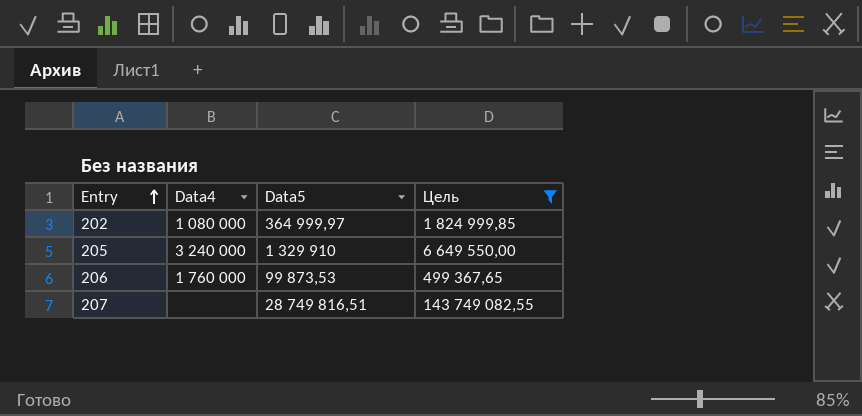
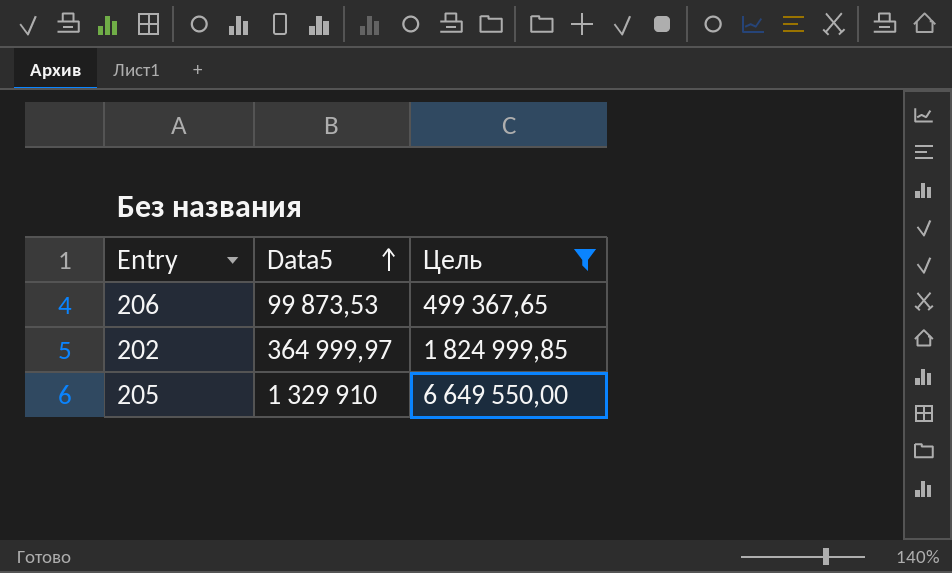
row order: Entry ascending -> Data5 ascending
column Data4 | position: 2 -> none
row 207: none | 28 749 816,51 | 143 749 082,55 -> none

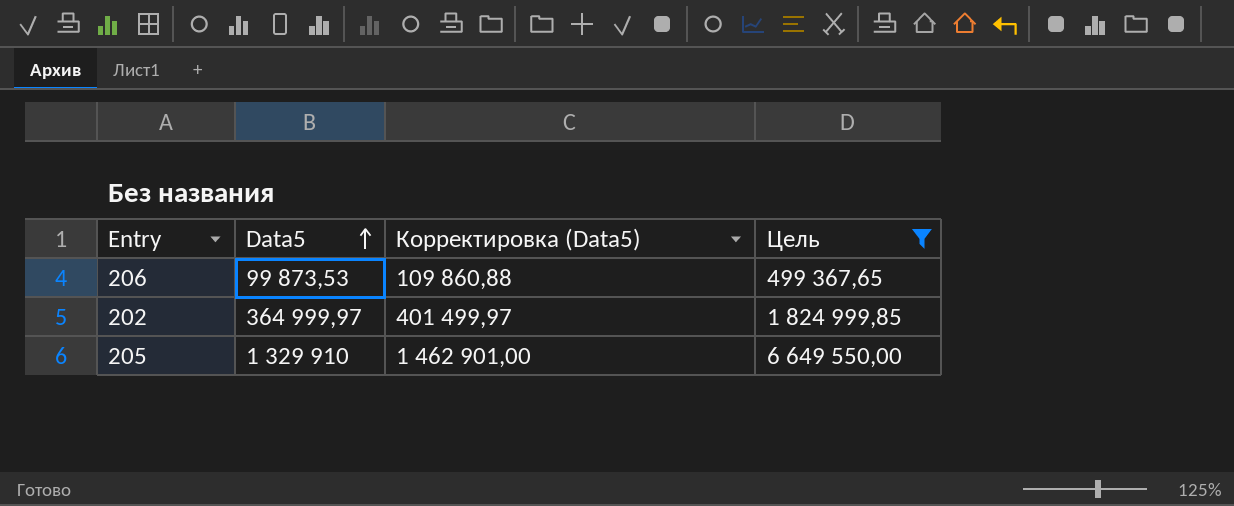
column Корректировка (Data5) | formula: none -> [Data5] * 1,1

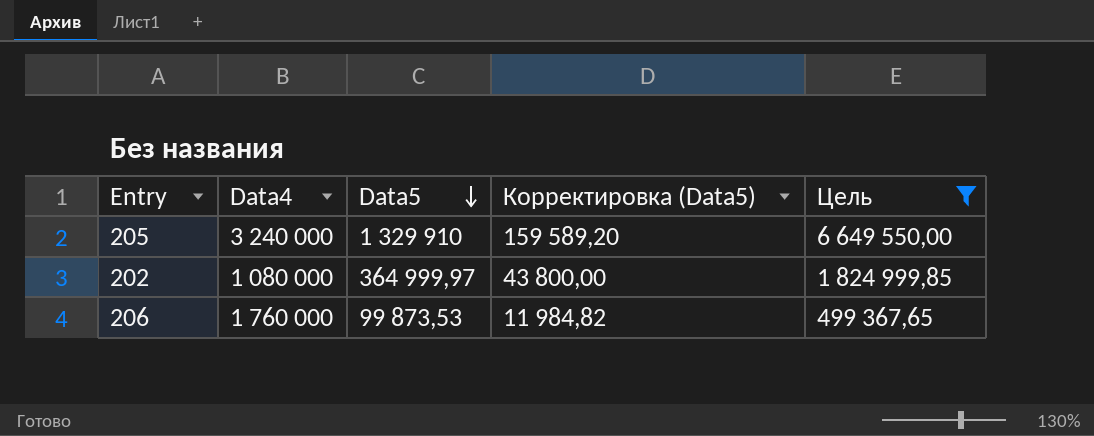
row order: Data5 ascending -> Data5 descending
column Data4 | position: none -> 2
column Корректировка (Data5) | formula: [Data5] * 1,1 -> [Data5] * 0,12

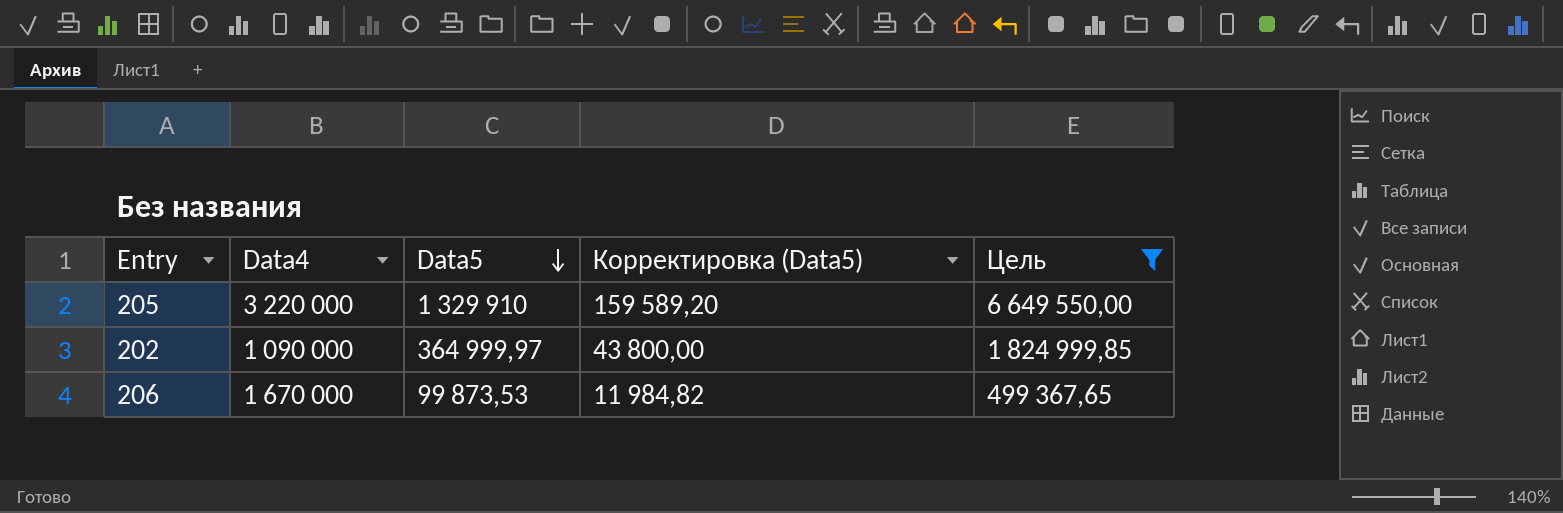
205 | Data4: 3 240 000 -> 3 220 000
202 | Data4: 1 080 000 -> 1 090 000
206 | Data4: 1 760 000 -> 1 670 000

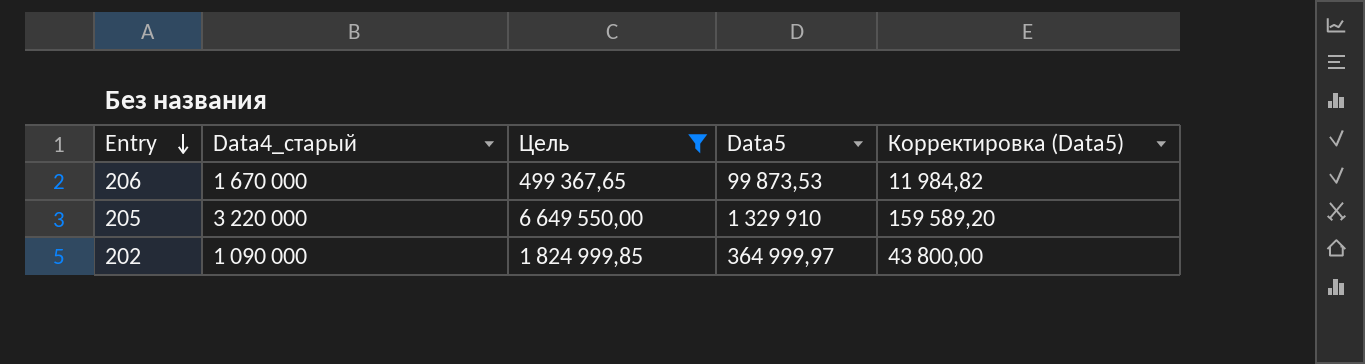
row order: Data5 descending -> Entry descending
column name: Data4 -> Data4_старый
column Цель | position: 5 -> 3

